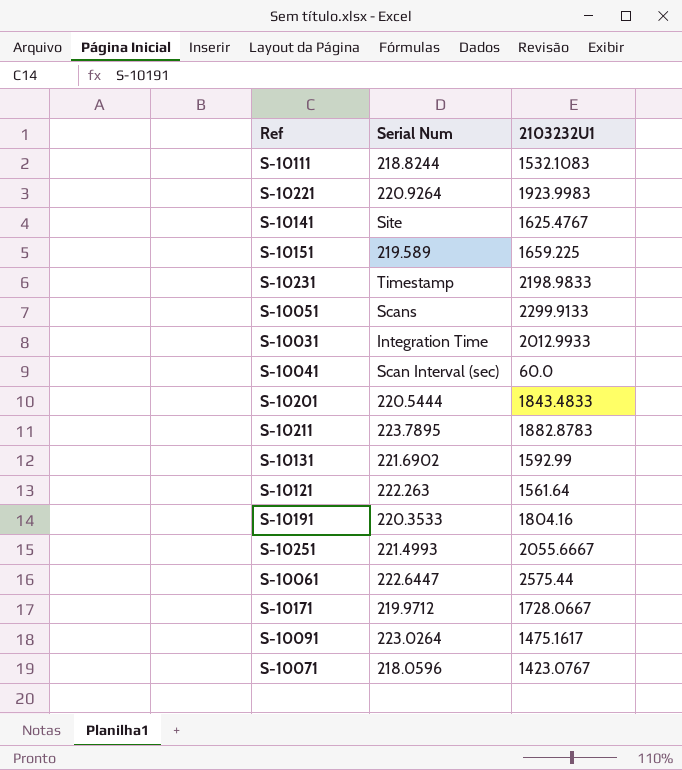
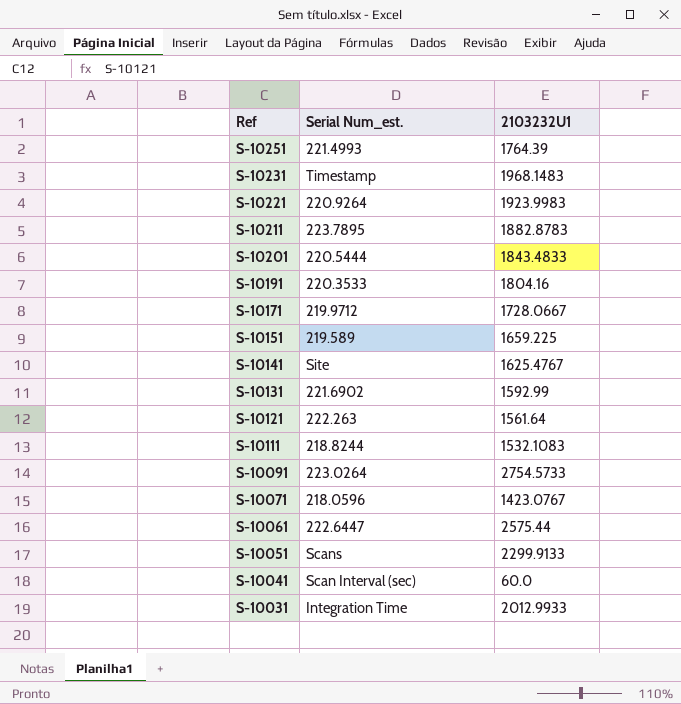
row order: none -> Ref descending
column name: Serial Num -> Serial Num_est.
S-10251 | 2103232U1: 2055.6667 -> 1764.39
S-10231 | 2103232U1: 2198.9833 -> 1968.1483
S-10091 | 2103232U1: 1475.1617 -> 2754.5733

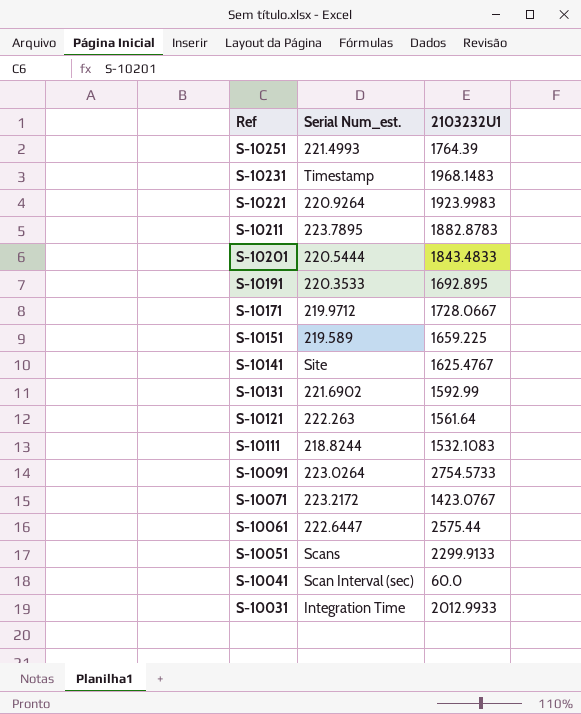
S-10191 | 2103232U1: 1804.16 -> 1692.895
S-10071 | Serial Num_est.: 218.0596 -> 223.2172

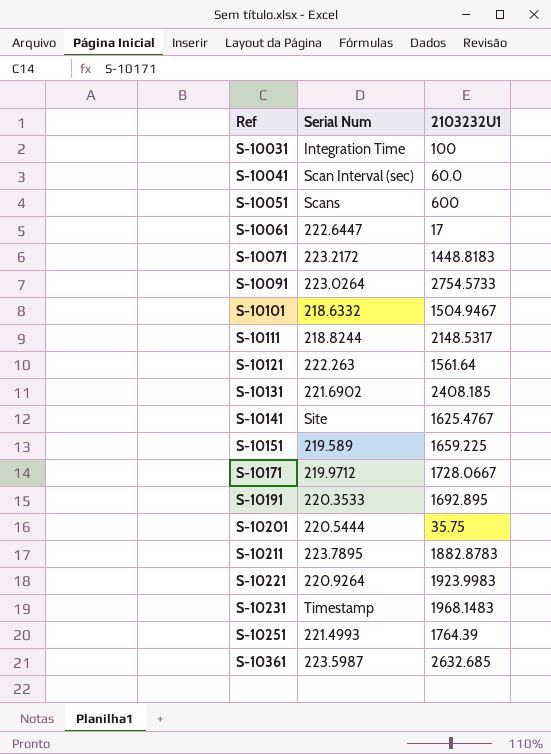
row order: Ref descending -> Ref ascending
column name: Serial Num_est. -> Serial Num
S-10031 | 2103232U1: 2012.9933 -> 100
S-10051 | 2103232U1: 2299.9133 -> 600
S-10061 | 2103232U1: 2575.44 -> 17
S-10071 | 2103232U1: 1423.0767 -> 1448.8183
row S-10101: none -> 218.6332 | 1504.9467
S-10111 | 2103232U1: 1532.1083 -> 2148.5317
S-10131 | 2103232U1: 1592.99 -> 2408.185
S-10201 | 2103232U1: 1843.4833 -> 35.75
row S-10361: none -> 223.5987 | 2632.685

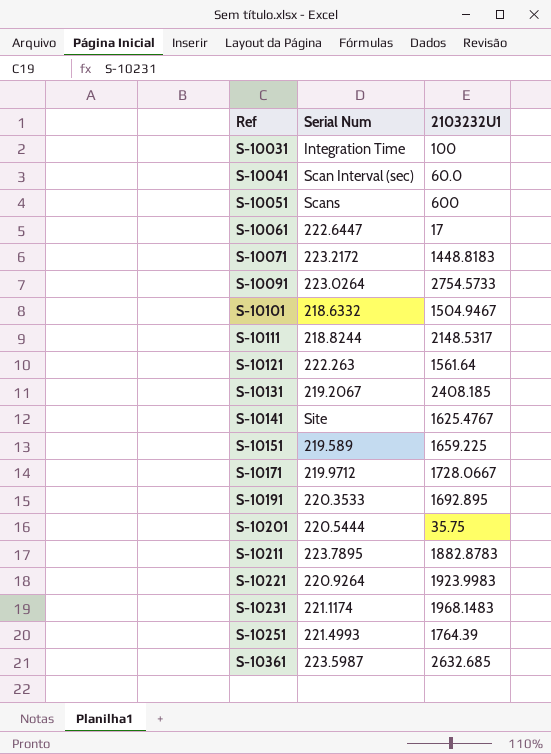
S-10131 | Serial Num: 221.6902 -> 219.2067
S-10231 | Serial Num: Timestamp -> 221.1174

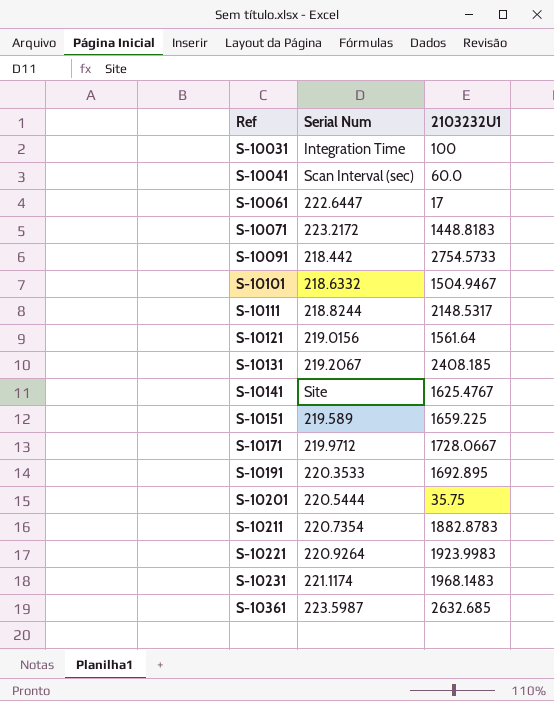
row S-10051: Scans | 600 -> none
row S-10251: 221.4993 | 1764.39 -> none
S-10091 | Serial Num: 223.0264 -> 218.442
S-10121 | Serial Num: 222.263 -> 219.0156
S-10211 | Serial Num: 223.7895 -> 220.7354

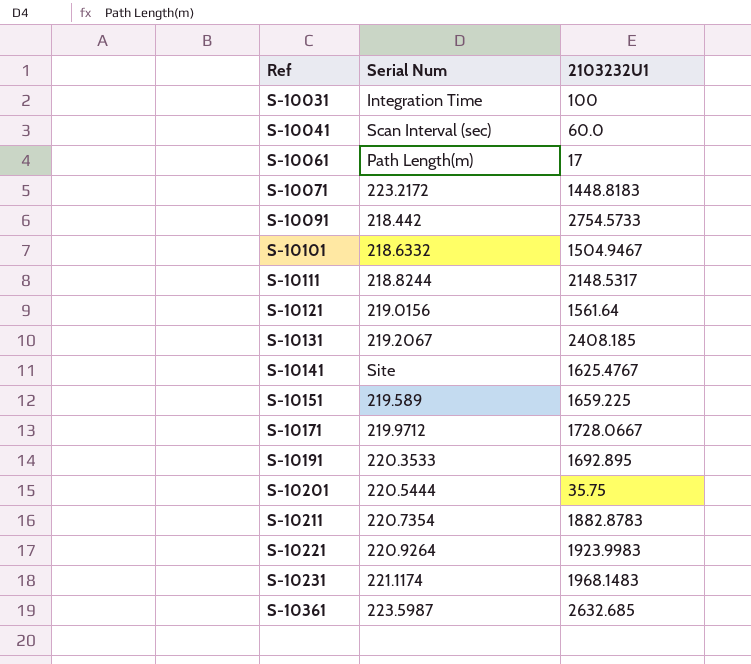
S-10061 | Serial Num: 222.6447 -> Path Length(m)

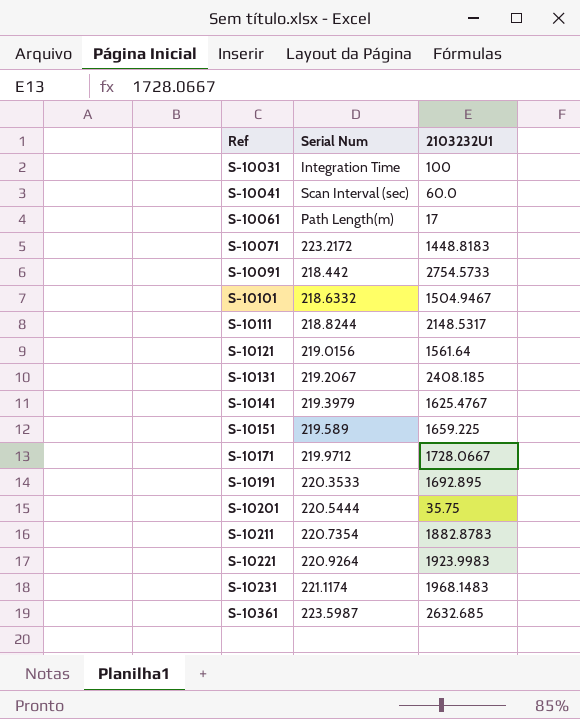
S-10141 | Serial Num: Site -> 219.3979

